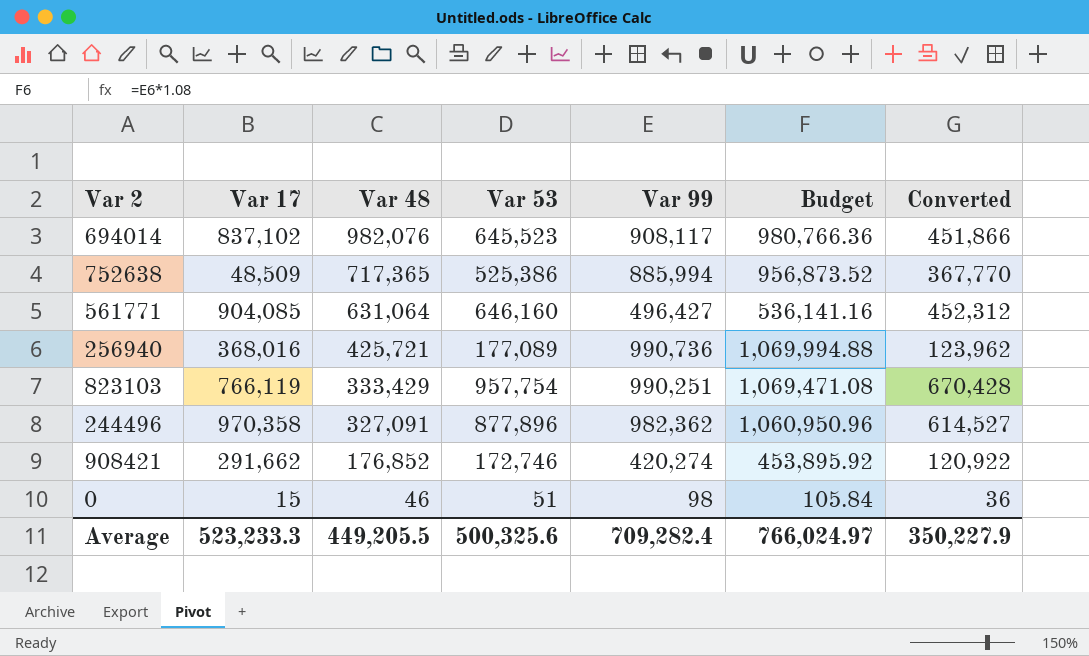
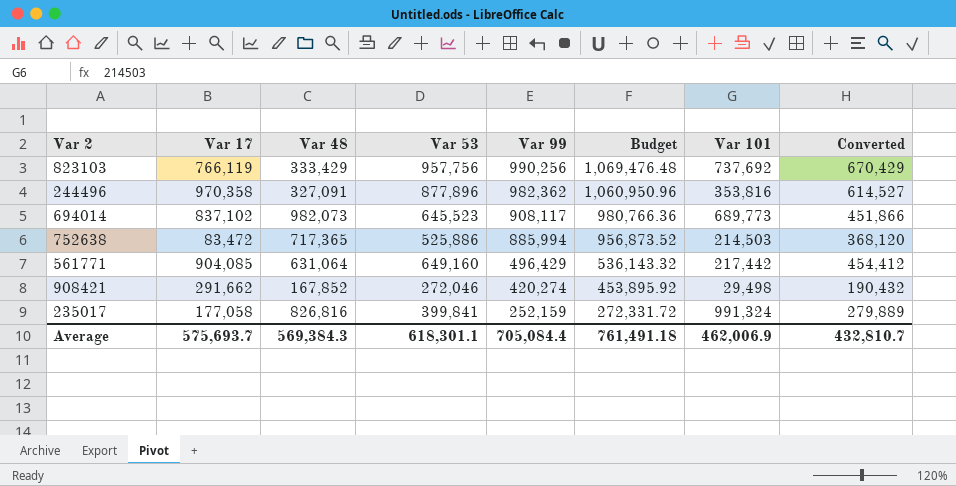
row order: Var 48 descending -> Var 99 descending
column Var 101 | position: none -> 7
row 256940: 368,016 | 425,721 | 177,089 | 990,736 | 1,069,994.88 | 123,962 -> none
row 0: 15 | 46 | 51 | 98 | 105.84 | 36 -> none
823103 | Var 53: 957,754 -> 957,756
823103 | Var 99: 990,251 -> 990,256
823103 | Budget: 1,069,471.08 -> 1,069,476.48
823103 | Converted: 670,428 -> 670,429
694014 | Var 48: 982,076 -> 982,073
752638 | Var 17: 48,509 -> 83,472
752638 | Var 53: 525,386 -> 525,886
752638 | Converted: 367,770 -> 368,120
561771 | Var 53: 646,160 -> 649,160
561771 | Var 99: 496,427 -> 496,429
561771 | Budget: 536,141.16 -> 536,143.32
561771 | Converted: 452,312 -> 454,412
908421 | Var 48: 176,852 -> 167,852
908421 | Var 53: 172,746 -> 272,046
908421 | Converted: 120,922 -> 190,432
row 235017: none -> 177,058 | 826,816 | 399,841 | 252,159 | 272,331.72 | 991,324 | 279,889
Average | Var 17: 523,233.3 -> 575,693.7
Average | Var 48: 449,205.5 -> 569,384.3
Average | Var 53: 500,325.6 -> 618,301.1
Average | Var 99: 709,282.4 -> 705,084.4
Average | Budget: 766,024.97 -> 761,491.18
Average | Converted: 350,227.9 -> 432,810.7

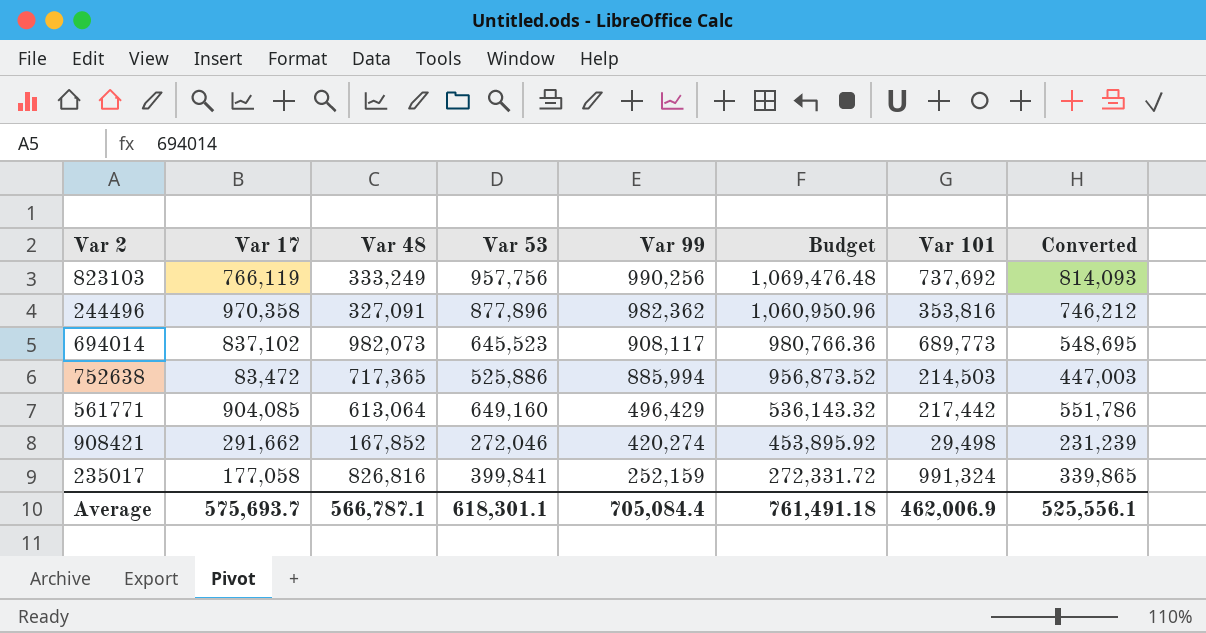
column Converted | formula: [Var 53] * 0.7 -> [Var 53] * 0.85
823103 | Var 48: 333,429 -> 333,249
561771 | Var 48: 631,064 -> 613,064
Average | Var 48: 569,384.3 -> 566,787.1
Average | Converted: 432,810.7 -> 525,556.1

